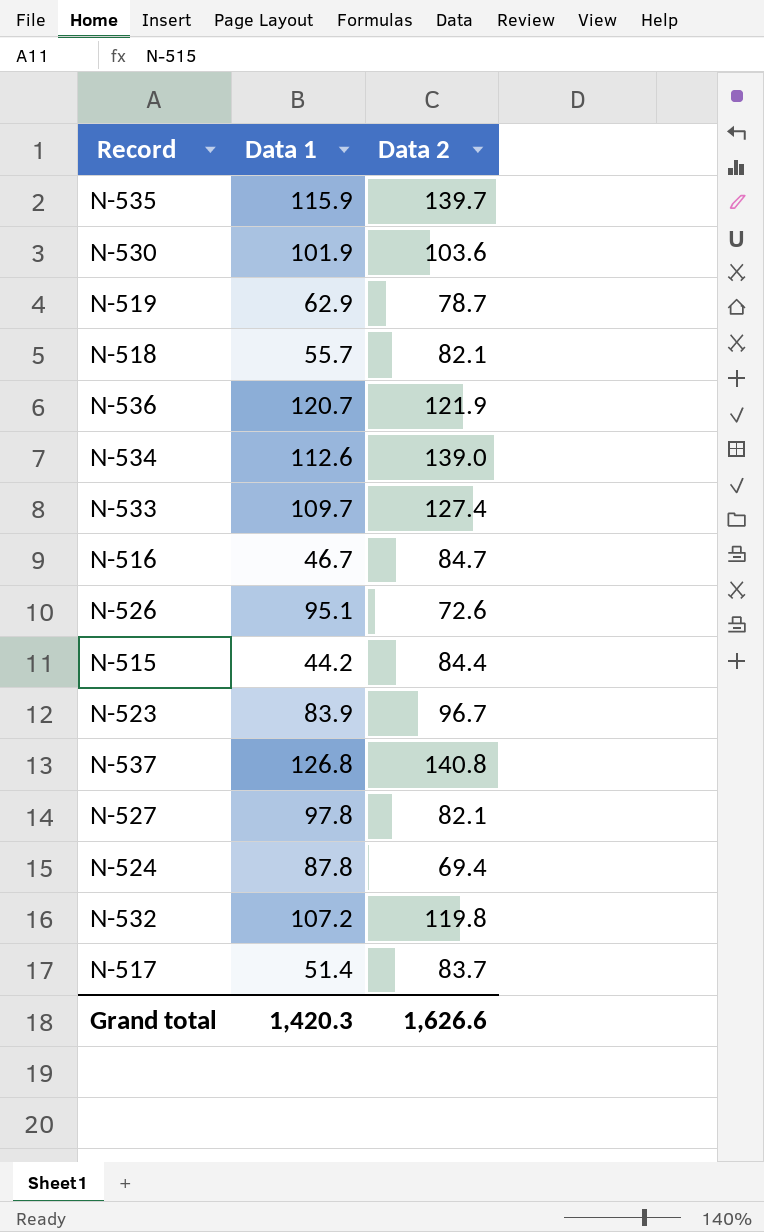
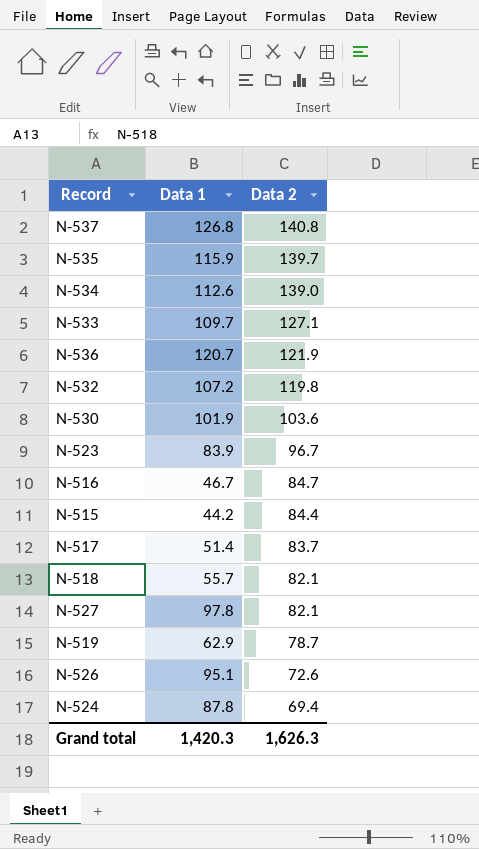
row order: none -> Data 2 descending
N-533 | Data 2: 127.4 -> 127.1
Grand total | Data 2: 1,626.6 -> 1,626.3

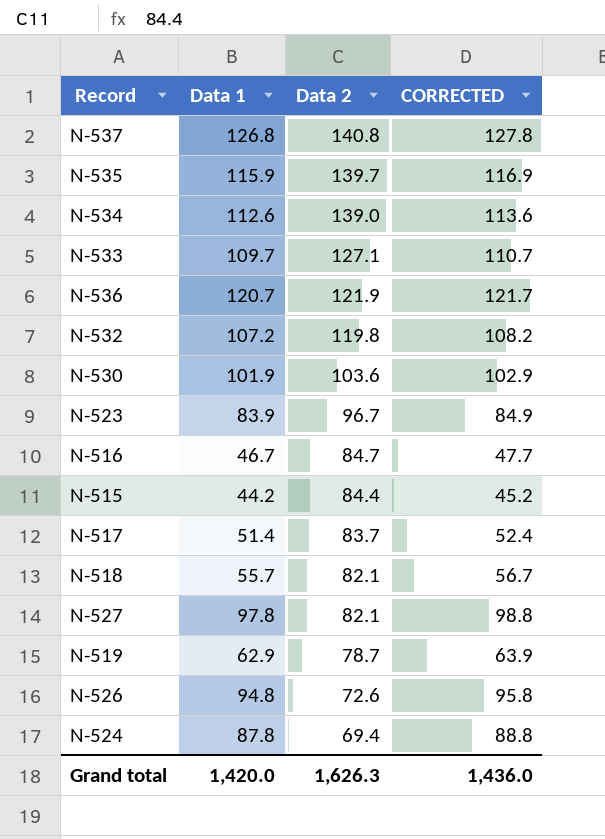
column CORRECTED | formula: none -> [Data 1] + 1
N-526 | Data 1: 95.1 -> 94.8
Grand total | Data 1: 1,420.3 -> 1,420.0

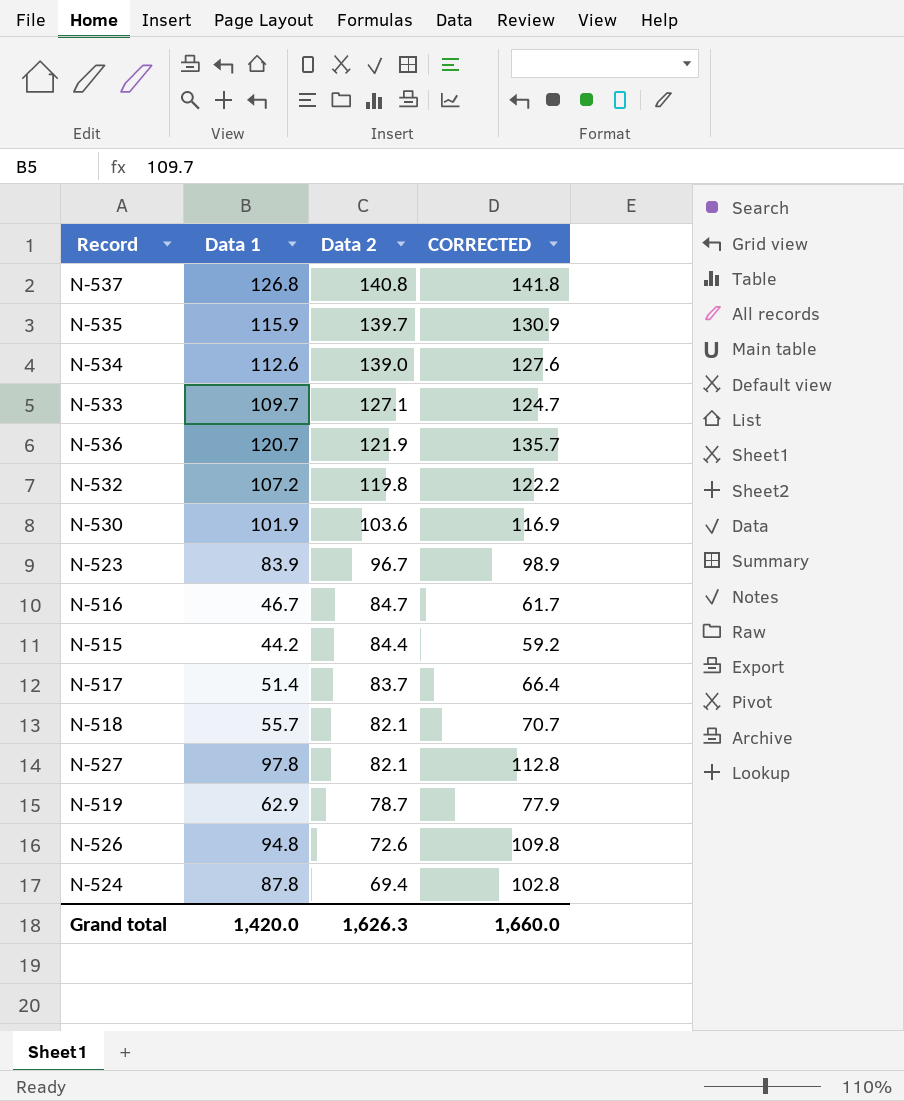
column CORRECTED | formula: [Data 1] + 1 -> [Data 1] + 15
Grand total | CORRECTED: 1,436.0 -> 1,660.0

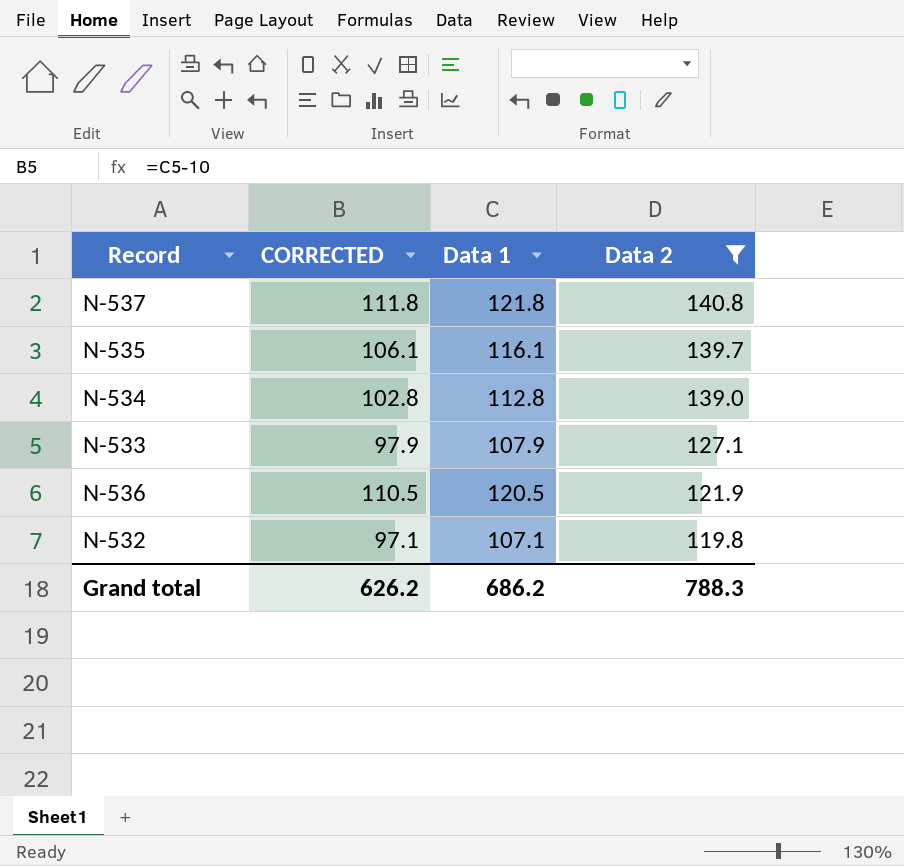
filter: none -> Data 2 >= 119.8
column CORRECTED | formula: [Data 1] + 15 -> [Data 1] - 10
column CORRECTED | position: 4 -> 2
N-537 | Data 1: 126.8 -> 121.8
N-535 | Data 1: 115.9 -> 116.1
N-534 | Data 1: 112.6 -> 112.8
N-533 | Data 1: 109.7 -> 107.9
N-536 | Data 1: 120.7 -> 120.5
N-532 | Data 1: 107.2 -> 107.1
Grand total | CORRECTED: 1,660.0 -> 626.2
Grand total | Data 1: 1,420.0 -> 686.2
Grand total | Data 2: 1,626.3 -> 788.3

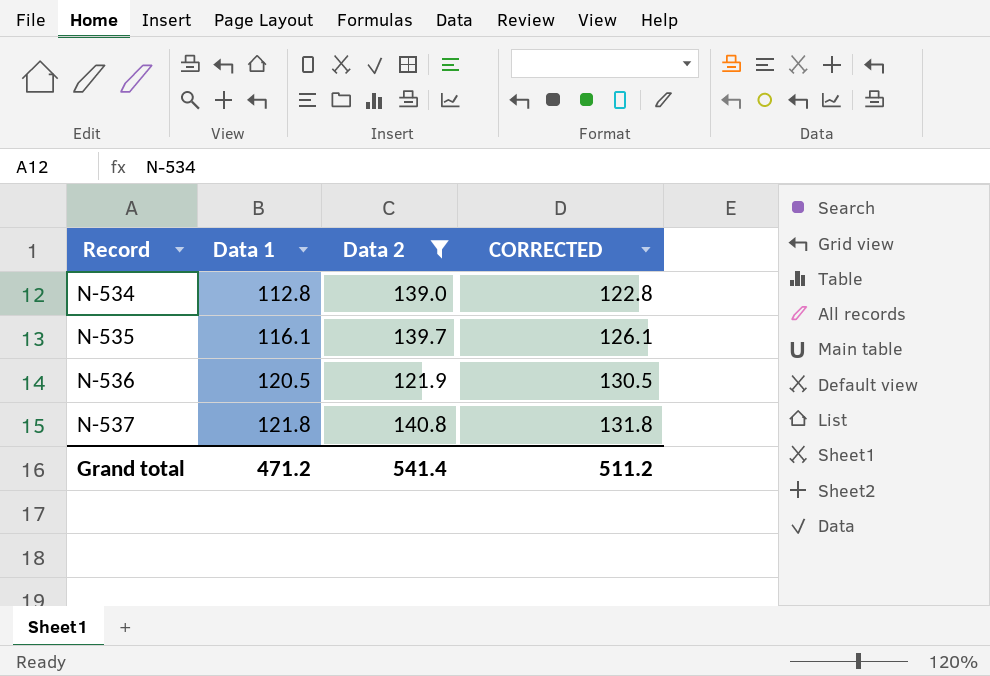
row order: Data 2 descending -> Record ascending
column CORRECTED | formula: [Data 1] - 10 -> [Data 1] + 10
column CORRECTED | position: 2 -> 4
row N-533: 97.9 | 107.9 | 127.1 -> none
row N-532: 97.1 | 107.1 | 119.8 -> none
Grand total | Data 1: 686.2 -> 471.2
Grand total | Data 2: 788.3 -> 541.4
Grand total | CORRECTED: 626.2 -> 511.2

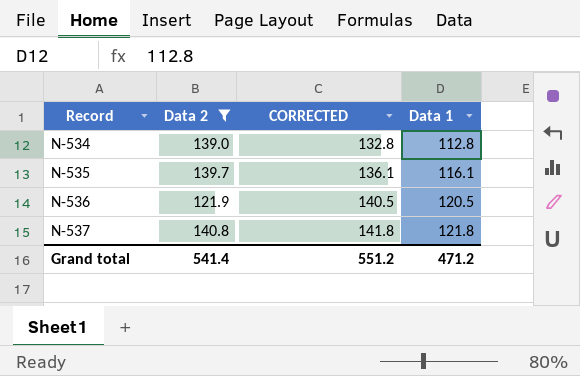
column CORRECTED | formula: [Data 1] + 10 -> [Data 1] + 20
column Data 1 | position: 2 -> 4
Grand total | CORRECTED: 511.2 -> 551.2

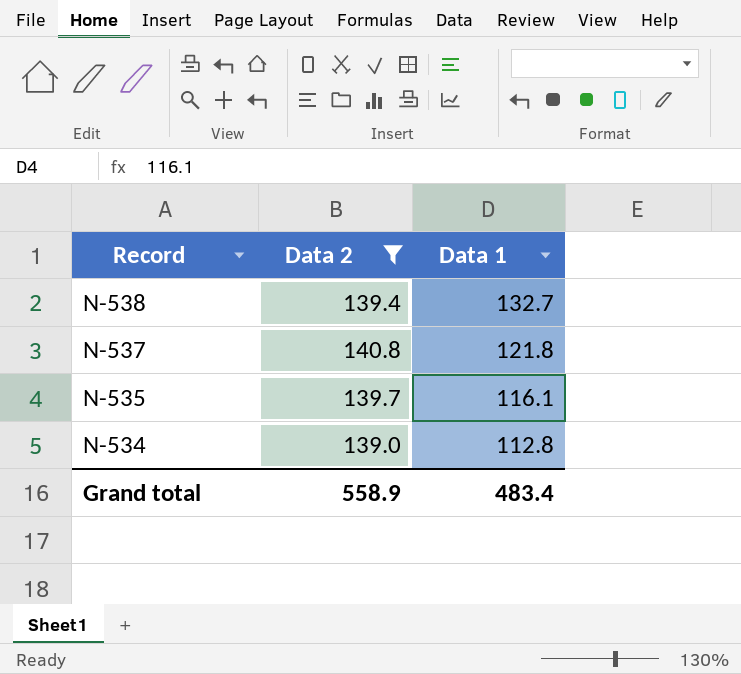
row order: Record ascending -> Record descending
column CORRECTED | formula: [Data 1] + 20 -> none
row N-536: 121.9 | 140.5 | 120.5 -> none
row N-538: none -> 139.4 | 132.7
Grand total | Data 2: 541.4 -> 558.9
Grand total | Data 1: 471.2 -> 483.4

